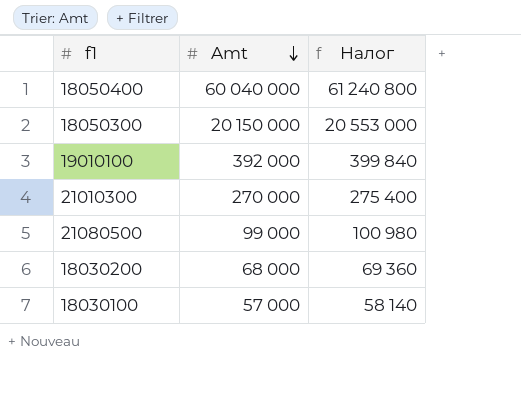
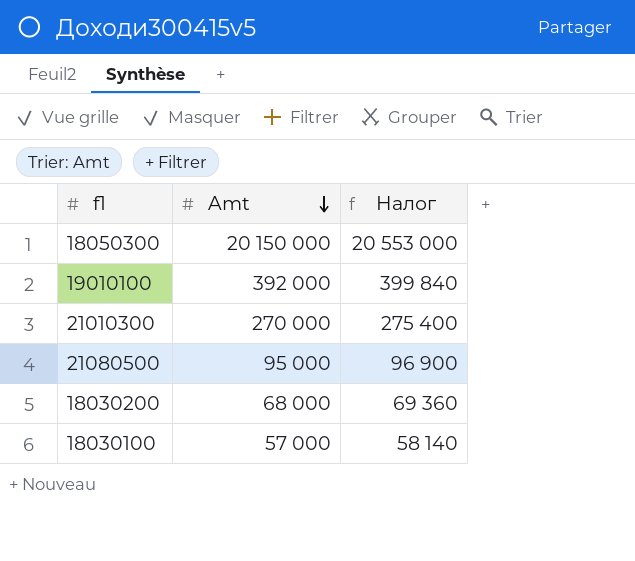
row 18050400: 60 040 000 | 61 240 800 -> none
21080500 | Amt: 99 000 -> 95 000
21080500 | Налог: 100 980 -> 96 900

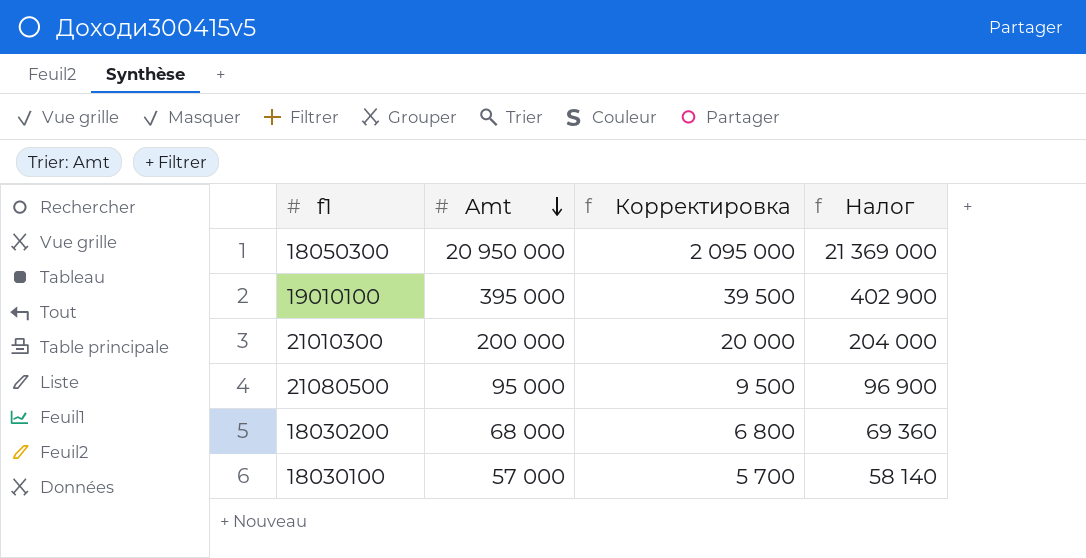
column Корректировка | formula: none -> [Amt] * 0,1
18050300 | Amt: 20 150 000 -> 20 950 000
18050300 | Налог: 20 553 000 -> 21 369 000
19010100 | Amt: 392 000 -> 395 000
19010100 | Налог: 399 840 -> 402 900
21010300 | Amt: 270 000 -> 200 000
21010300 | Налог: 275 400 -> 204 000

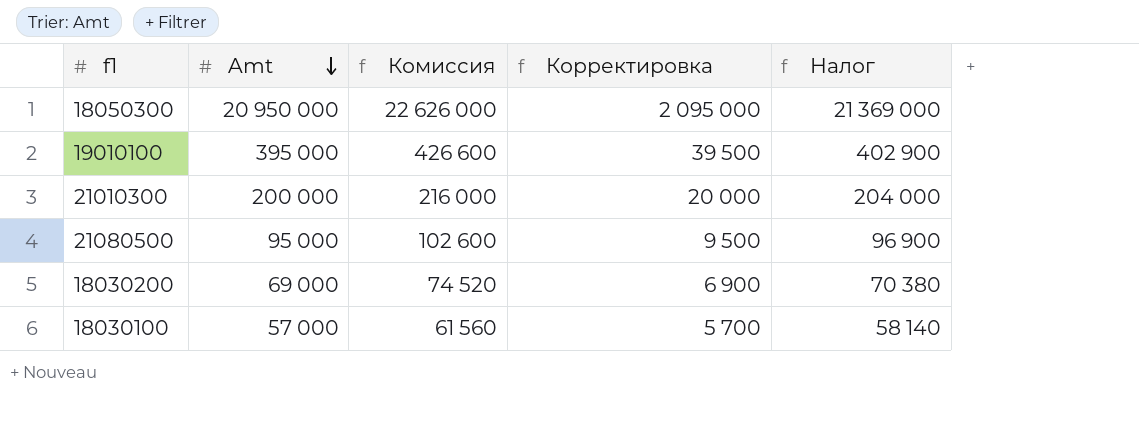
column Комиссия | formula: none -> [Amt] * 1,08
18030200 | Amt: 68 000 -> 69 000
18030200 | Корректировка: 6 800 -> 6 900
18030200 | Налог: 69 360 -> 70 380

